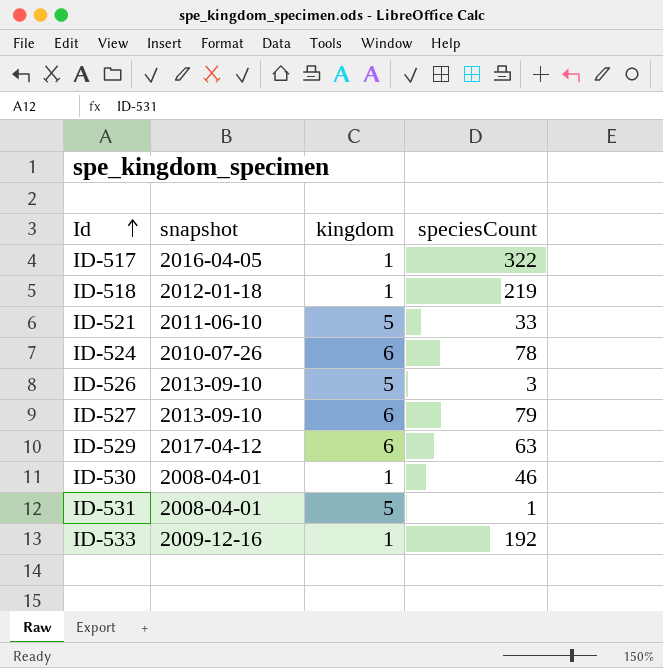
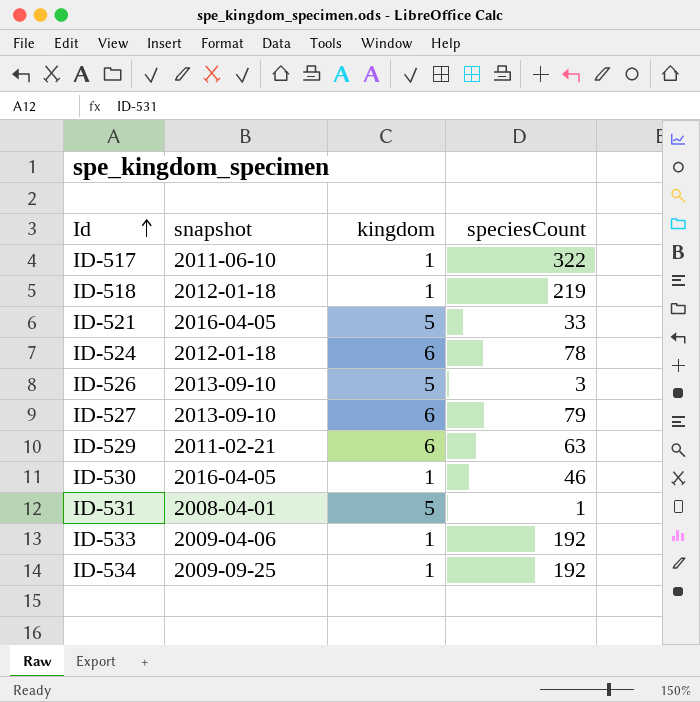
ID-517 | snapshot: 2016-04-05 -> 2011-06-10
ID-521 | snapshot: 2011-06-10 -> 2016-04-05
ID-524 | snapshot: 2010-07-26 -> 2012-01-18
ID-529 | snapshot: 2017-04-12 -> 2011-02-21
ID-530 | snapshot: 2008-04-01 -> 2016-04-05
ID-533 | snapshot: 2009-12-16 -> 2009-04-06
row ID-534: none -> 2009-09-25 | 1 | 192

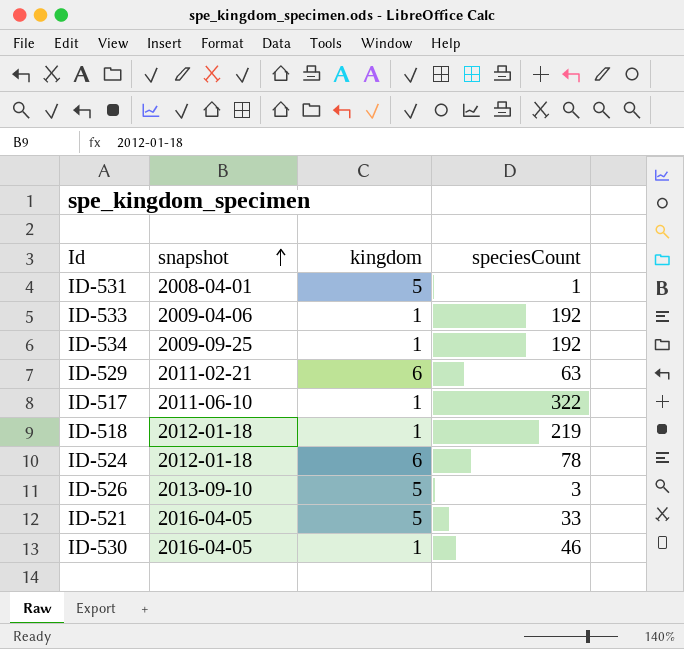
row order: Id ascending -> snapshot ascending
row ID-527: 2013-09-10 | 6 | 79 -> none

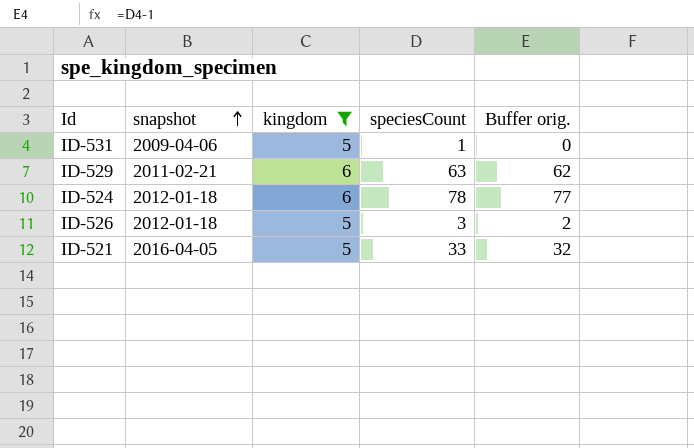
filter: none -> kingdom != 1
column Buffer orig. | formula: none -> [speciesCount] - 1
ID-531 | snapshot: 2008-04-01 -> 2009-04-06
ID-526 | snapshot: 2013-09-10 -> 2012-01-18

